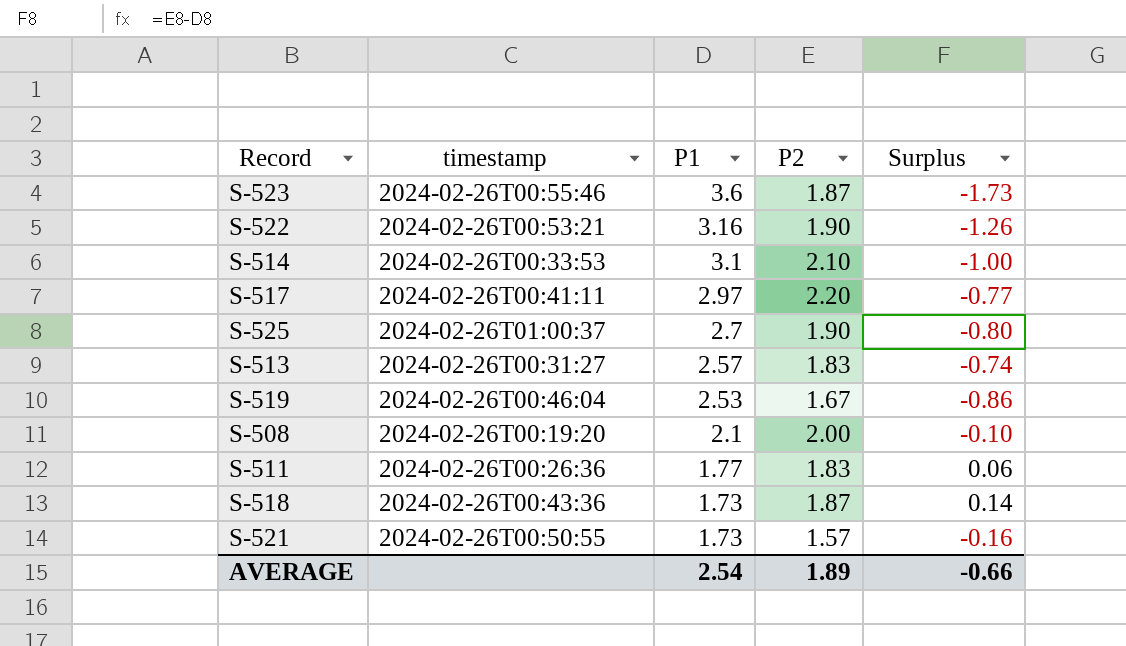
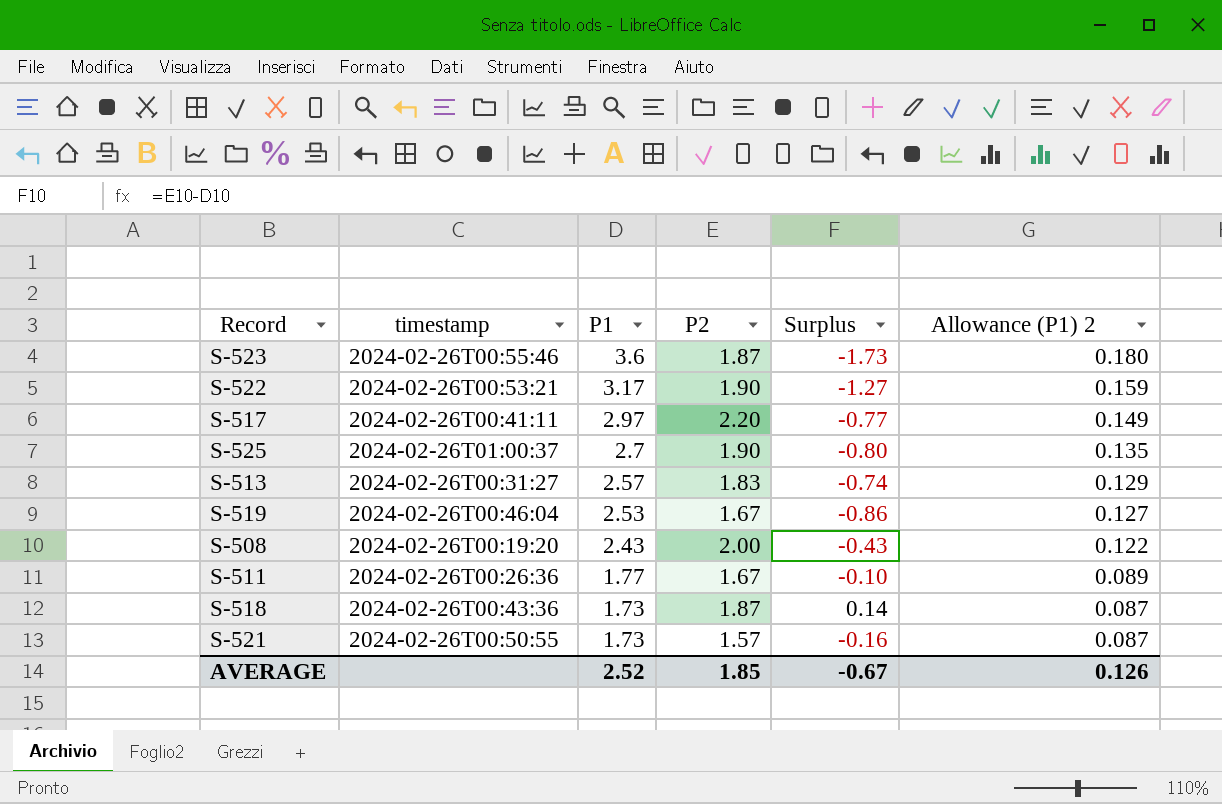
column Allowance (P1) 2 | formula: none -> [P1] * 0.05
row S-514: 2024-02-26T00:33:53 | 3.1 | 2.10 | -1.00 -> none
S-522 | P1: 3.16 -> 3.17
S-522 | Surplus: -1.26 -> -1.27
S-508 | P1: 2.1 -> 2.43
S-508 | Surplus: -0.10 -> -0.43
S-511 | P2: 1.83 -> 1.67
S-511 | Surplus: 0.06 -> -0.10
AVERAGE | P1: 2.54 -> 2.52
AVERAGE | P2: 1.89 -> 1.85
AVERAGE | Surplus: -0.66 -> -0.67

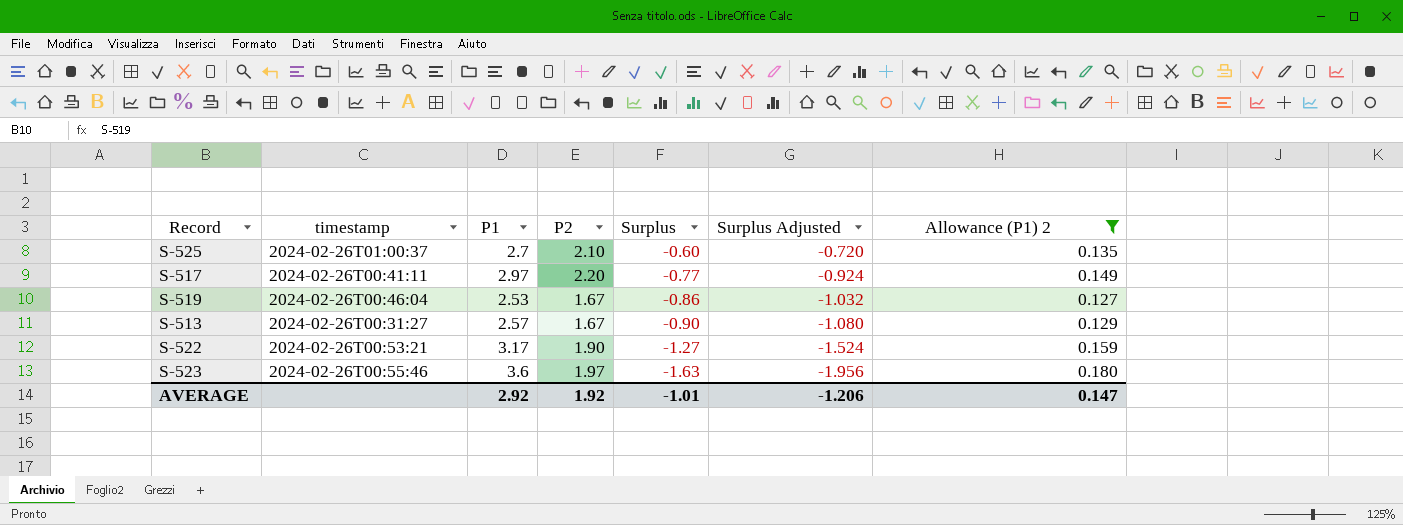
filter: none -> Allowance (P1) 2 >= 0.127
row order: P1 descending -> Surplus descending
column Surplus Adjusted | formula: none -> [Surplus] * 1.2
S-525 | P2: 1.90 -> 2.10
S-525 | Surplus: -0.80 -> -0.60
S-513 | P2: 1.83 -> 1.67
S-513 | Surplus: -0.74 -> -0.90
S-523 | P2: 1.87 -> 1.97
S-523 | Surplus: -1.73 -> -1.63
AVERAGE | P1: 2.52 -> 2.92
AVERAGE | P2: 1.85 -> 1.92
AVERAGE | Surplus: -0.67 -> -1.01
AVERAGE | Allowance (P1) 2: 0.126 -> 0.147

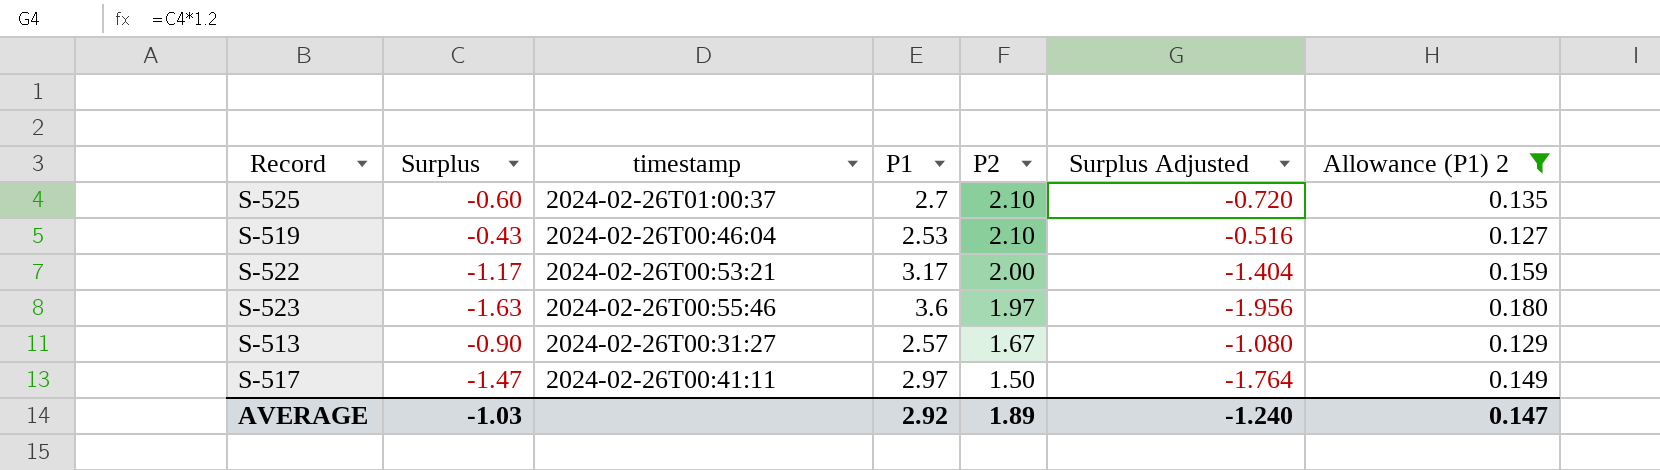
row order: Surplus descending -> P2 descending
column Surplus | position: 5 -> 2
S-519 | Surplus: -0.86 -> -0.43
S-519 | P2: 1.67 -> 2.10
S-519 | Surplus Adjusted: -1.032 -> -0.516
S-522 | Surplus: -1.27 -> -1.17
S-522 | P2: 1.90 -> 2.00
S-522 | Surplus Adjusted: -1.524 -> -1.404
S-517 | Surplus: -0.77 -> -1.47
S-517 | P2: 2.20 -> 1.50
S-517 | Surplus Adjusted: -0.924 -> -1.764
AVERAGE | Surplus: -1.01 -> -1.03
AVERAGE | P2: 1.92 -> 1.89
AVERAGE | Surplus Adjusted: -1.206 -> -1.240

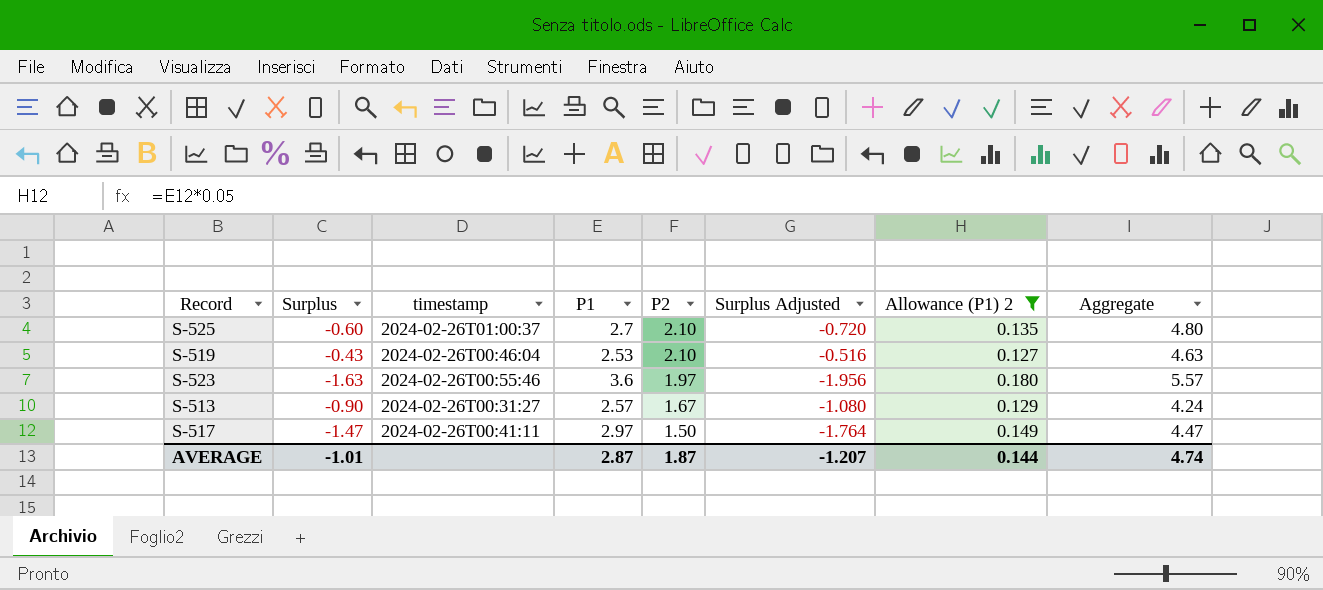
column Aggregate | formula: none -> [P1] + [P2]
row S-522: -1.17 | 2024-02-26T00:53:21 | 3.17 | 2.00 | -1.404 | 0.159 -> none
AVERAGE | Surplus: -1.03 -> -1.01
AVERAGE | P1: 2.92 -> 2.87
AVERAGE | P2: 1.89 -> 1.87
AVERAGE | Surplus Adjusted: -1.240 -> -1.207
AVERAGE | Allowance (P1) 2: 0.147 -> 0.144

